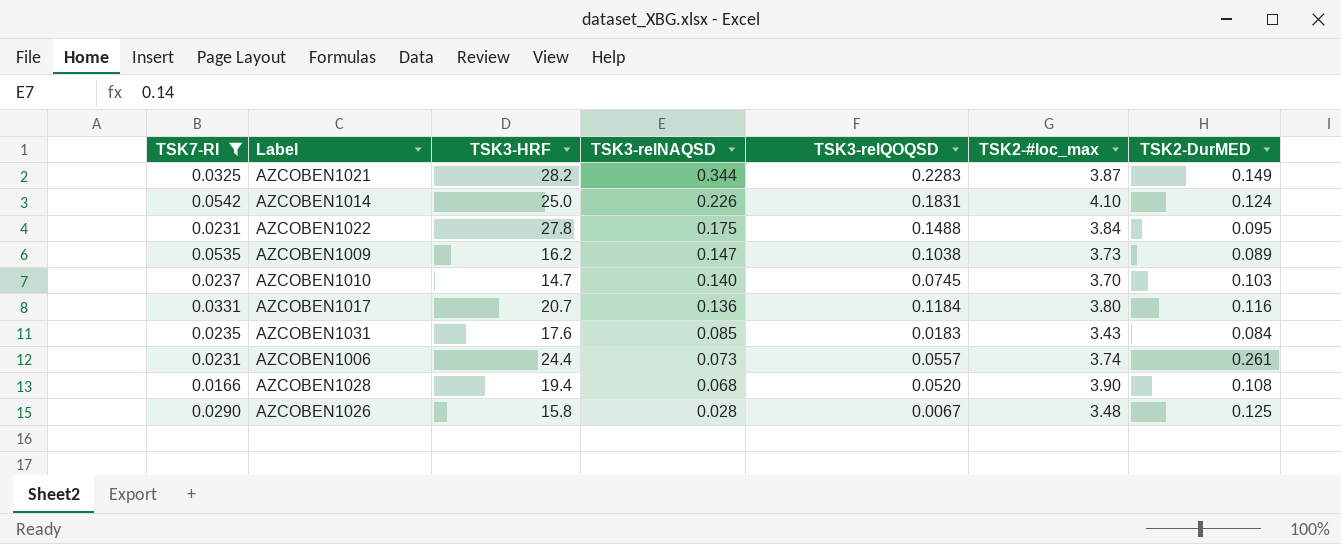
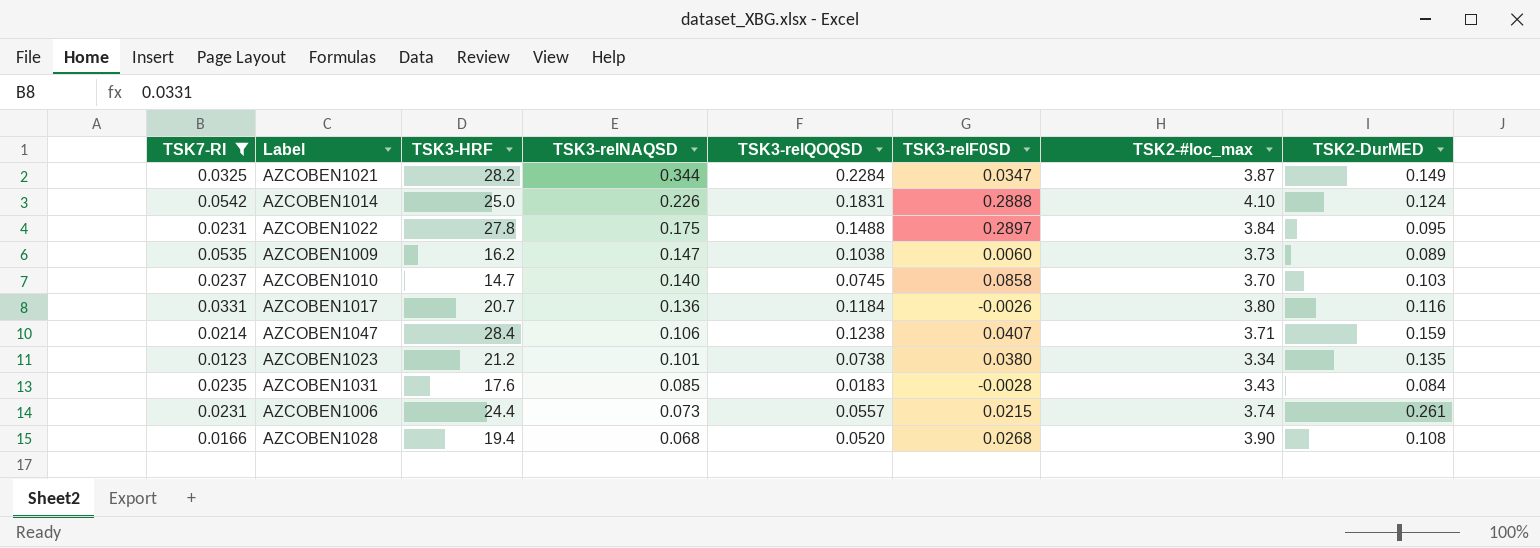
column TSK3-relF0SD | position: none -> 6
row AZCOBEN1026: 0.0290 | 15.8 | 0.028 | 0.0067 | 3.48 | 0.125 -> none
AZCOBEN1021 | TSK3-relQOQSD: 0.2283 -> 0.2284
row AZCOBEN1047: none -> 0.0214 | 28.4 | 0.106 | 0.1238 | 0.0407 | 3.71 | 0.159
row AZCOBEN1023: none -> 0.0123 | 21.2 | 0.101 | 0.0738 | 0.0380 | 3.34 | 0.135

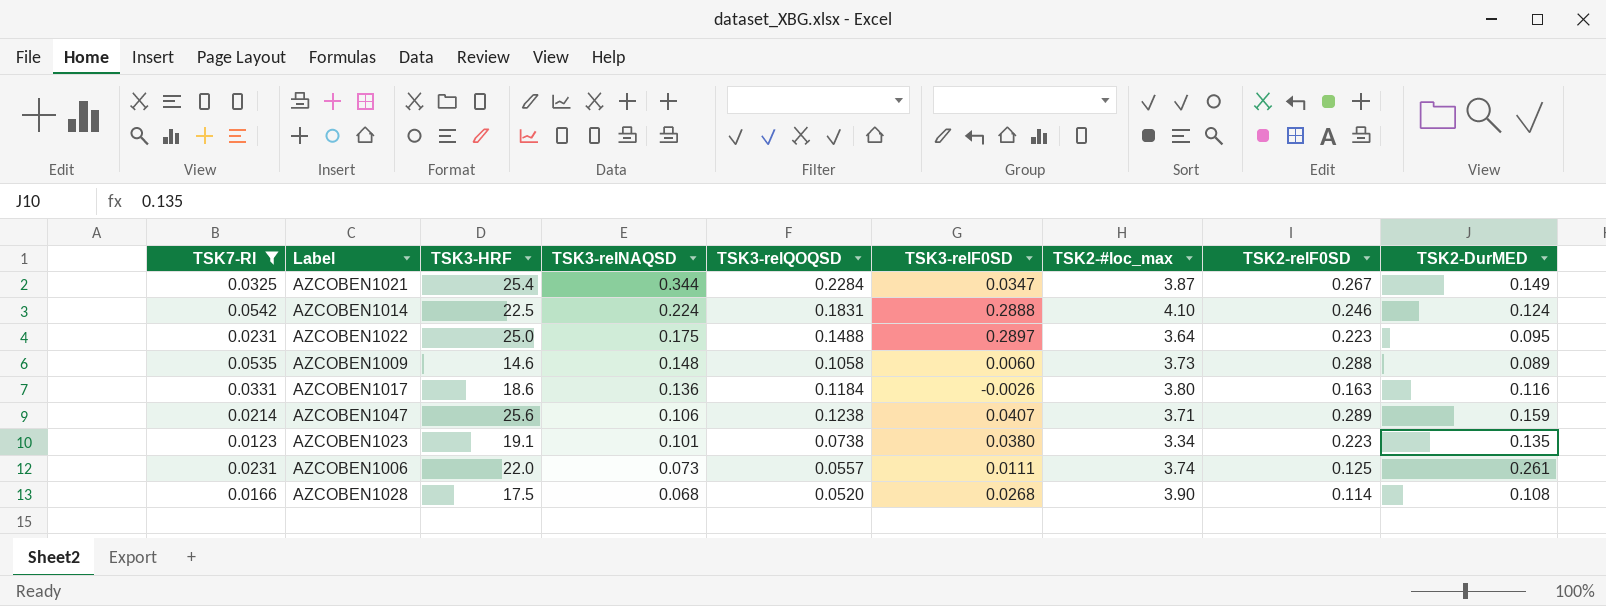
column TSK2-relF0SD | position: none -> 8
row AZCOBEN1010: 0.0237 | 14.7 | 0.140 | 0.0745 | 0.0858 | 3.70 | 0.103 -> none
row AZCOBEN1031: 0.0235 | 17.6 | 0.085 | 0.0183 | -0.0028 | 3.43 | 0.084 -> none
AZCOBEN1021 | TSK3-HRF: 28.2 -> 25.4
AZCOBEN1014 | TSK3-HRF: 25.0 -> 22.5
AZCOBEN1014 | TSK3-relNAQSD: 0.226 -> 0.224
AZCOBEN1022 | TSK3-HRF: 27.8 -> 25.0
AZCOBEN1022 | TSK2-#loc_max: 3.84 -> 3.64
AZCOBEN1009 | TSK3-HRF: 16.2 -> 14.6
AZCOBEN1009 | TSK3-relNAQSD: 0.147 -> 0.148
AZCOBEN1009 | TSK3-relQOQSD: 0.1038 -> 0.1058
AZCOBEN1017 | TSK3-HRF: 20.7 -> 18.6
AZCOBEN1047 | TSK3-HRF: 28.4 -> 25.6
AZCOBEN1023 | TSK3-HRF: 21.2 -> 19.1
AZCOBEN1006 | TSK3-HRF: 24.4 -> 22.0
AZCOBEN1006 | TSK3-relF0SD: 0.0215 -> 0.0111
AZCOBEN1028 | TSK3-HRF: 19.4 -> 17.5

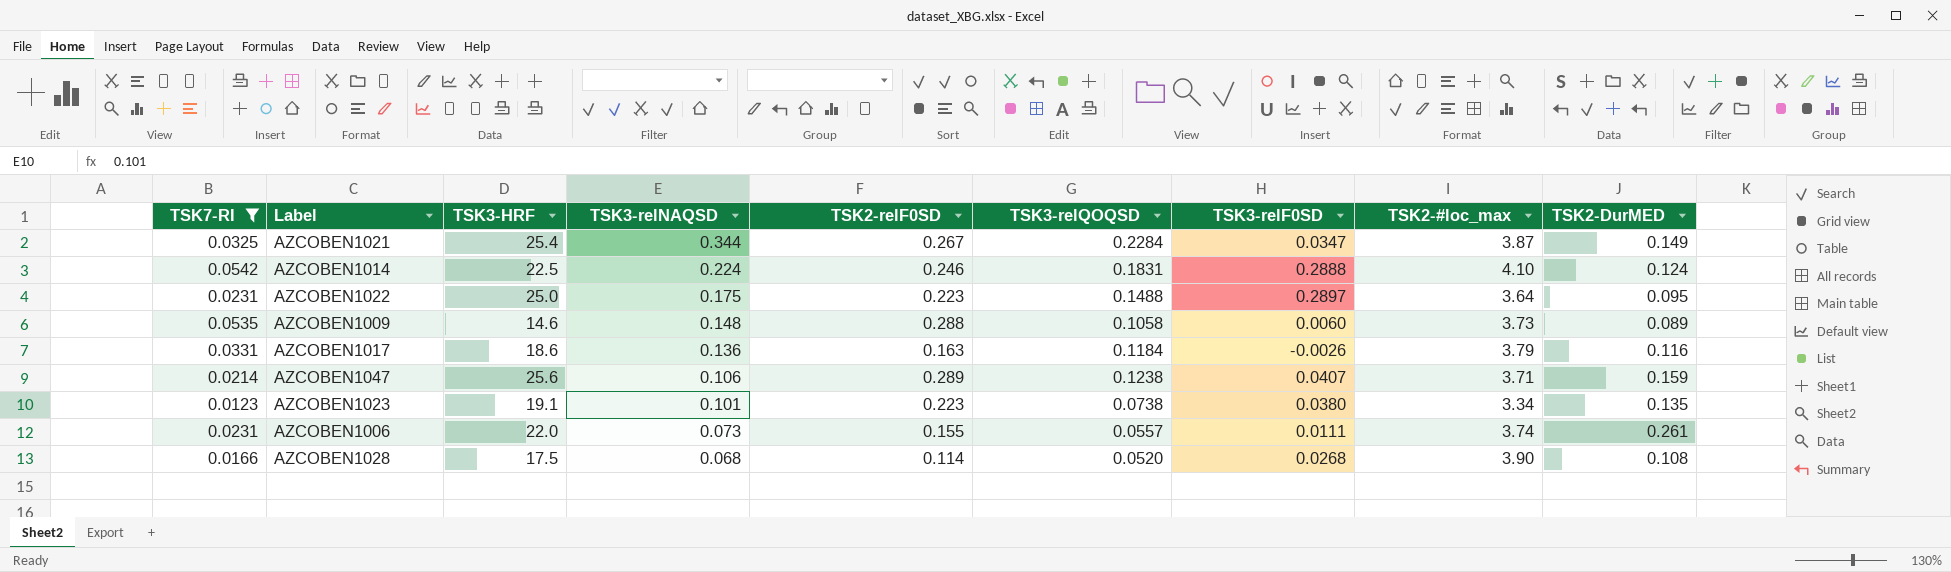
column TSK2-relF0SD | position: 8 -> 5
AZCOBEN1017 | TSK2-#loc_max: 3.80 -> 3.79
AZCOBEN1006 | TSK2-relF0SD: 0.125 -> 0.155

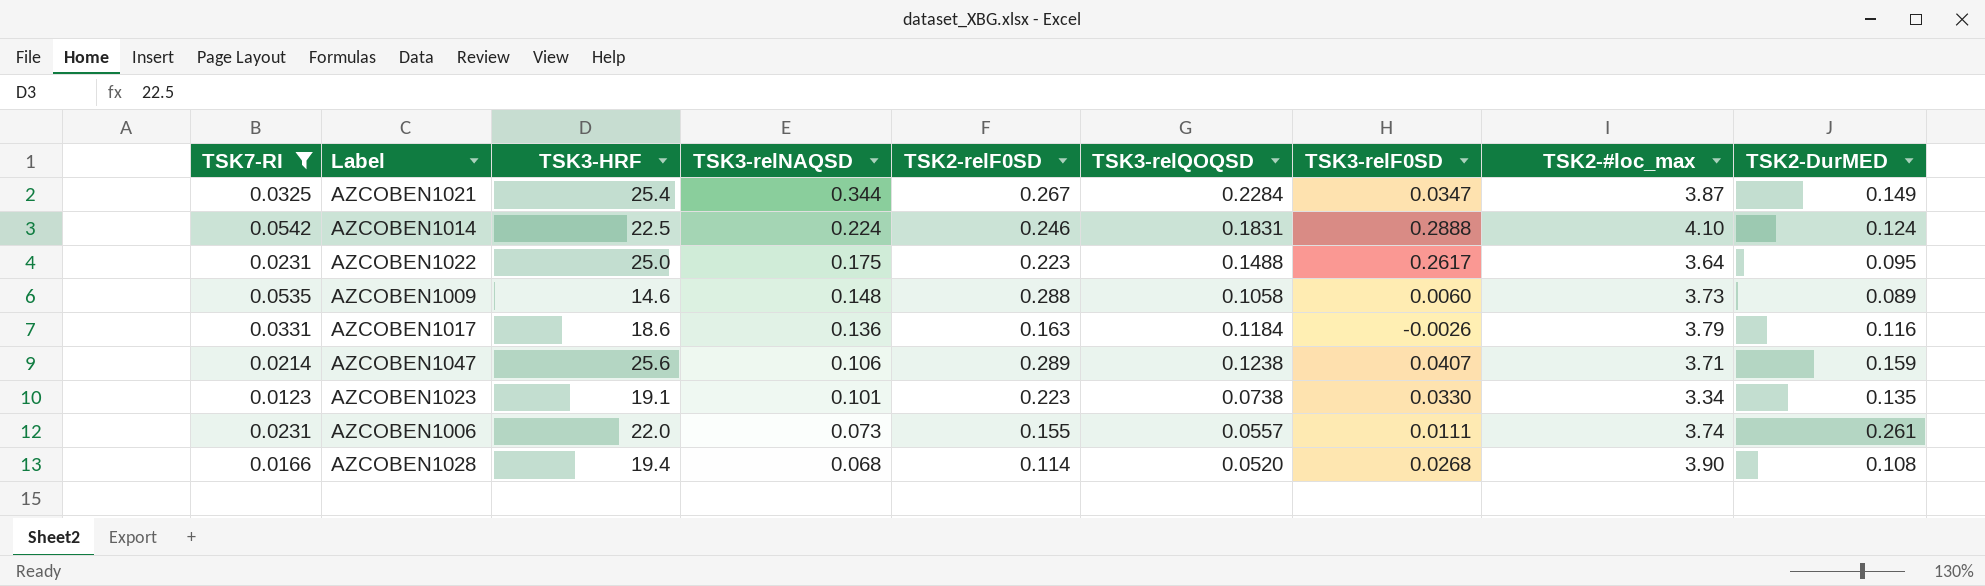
AZCOBEN1022 | TSK3-relF0SD: 0.2897 -> 0.2617
AZCOBEN1023 | TSK3-relF0SD: 0.0380 -> 0.0330
AZCOBEN1028 | TSK3-HRF: 17.5 -> 19.4

